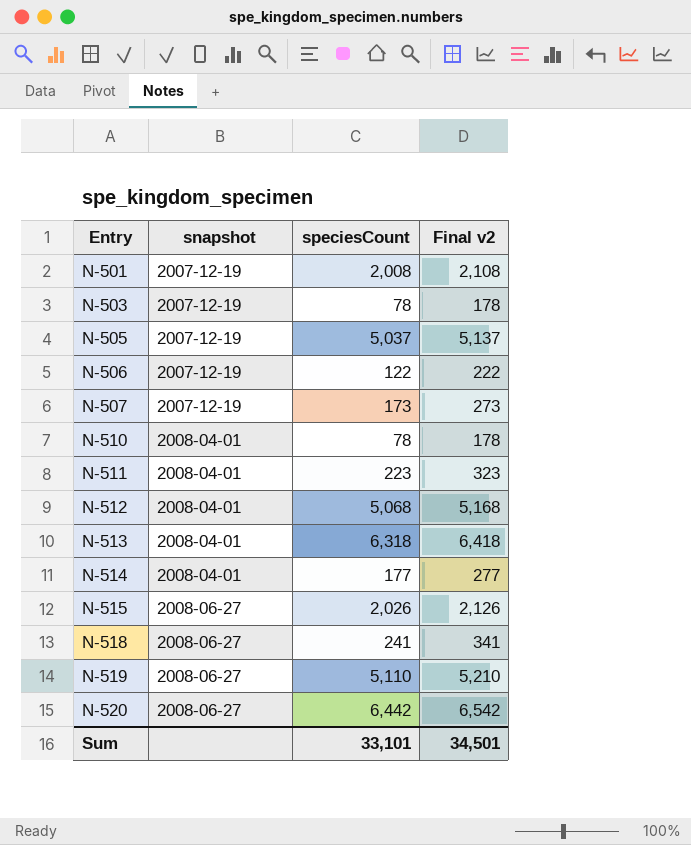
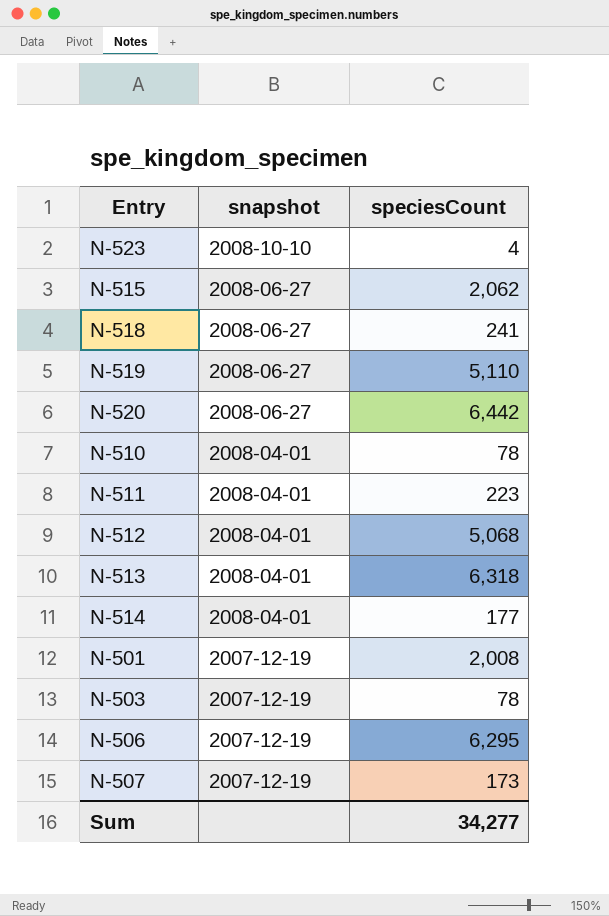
row order: Entry ascending -> snapshot descending
column Final v2 | formula: [speciesCount] + 100 -> none
row N-505: 2007-12-19 | 5,037 | 5,137 -> none
row N-523: none -> 2008-10-10 | 4
N-515 | speciesCount: 2,026 -> 2,062
N-506 | speciesCount: 122 -> 6,295
Sum | speciesCount: 33,101 -> 34,277

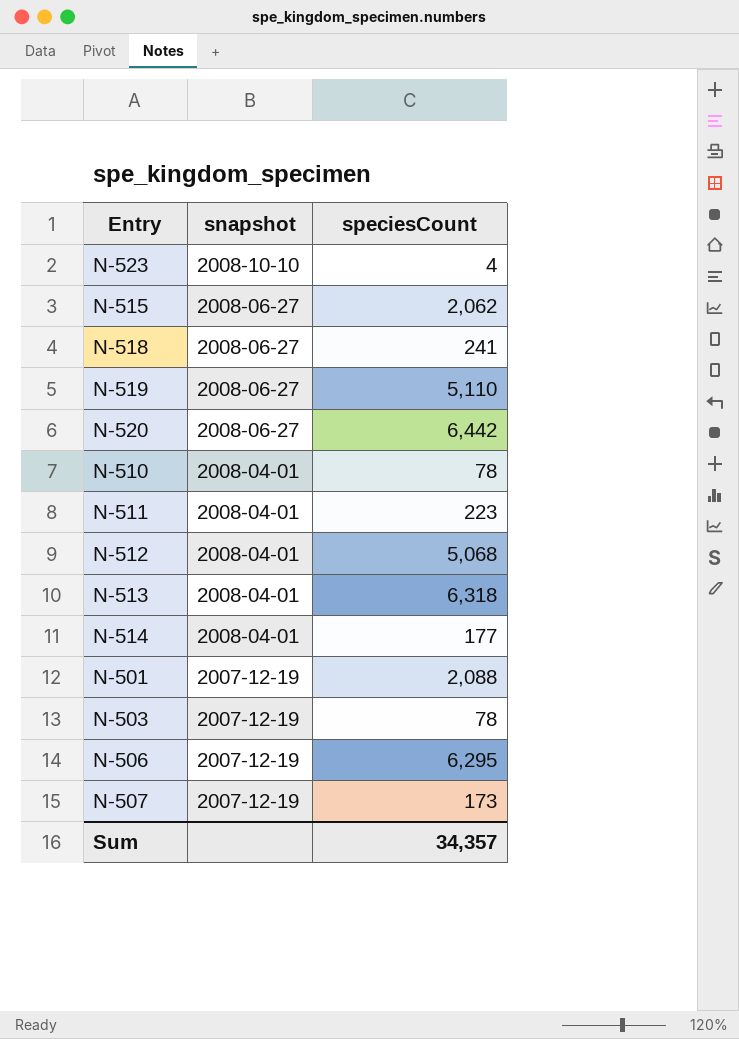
N-501 | speciesCount: 2,008 -> 2,088
Sum | speciesCount: 34,277 -> 34,357

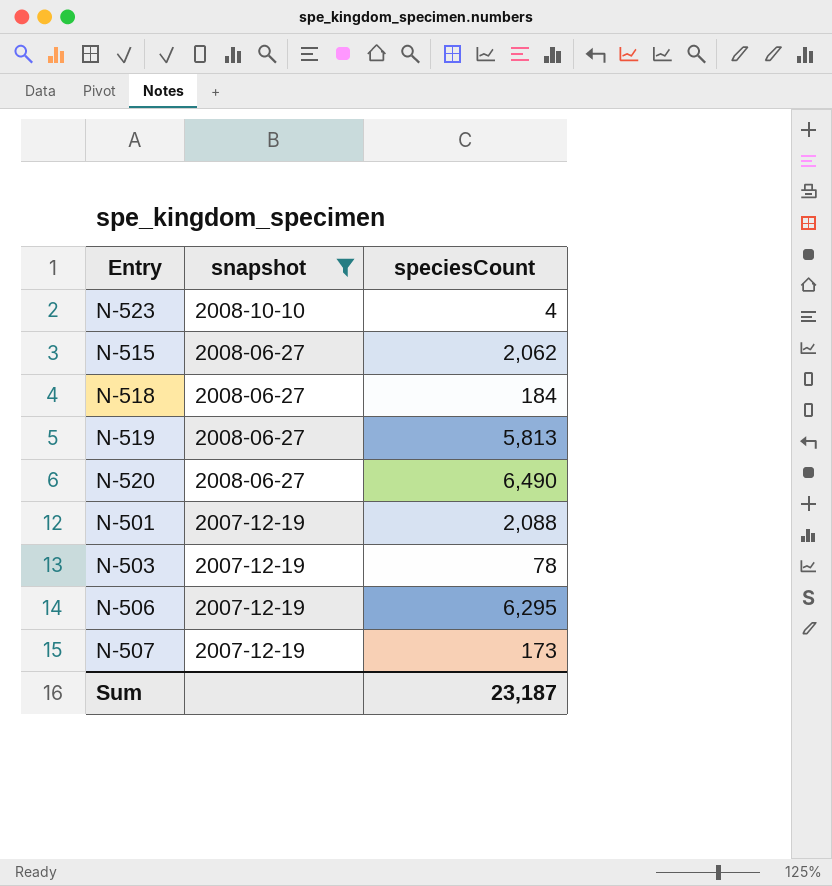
filter: none -> snapshot != 2008-04-01
N-518 | speciesCount: 241 -> 184
N-519 | speciesCount: 5,110 -> 5,813
N-520 | speciesCount: 6,442 -> 6,490
Sum | speciesCount: 34,357 -> 23,187

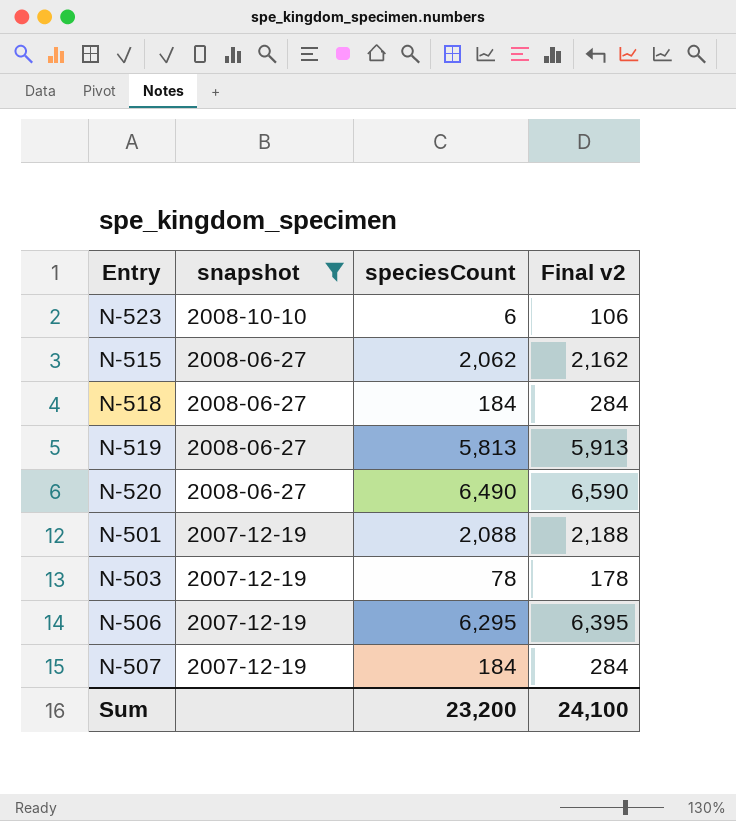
column Final v2 | formula: none -> [speciesCount] + 100
N-523 | speciesCount: 4 -> 6
N-507 | speciesCount: 173 -> 184
Sum | speciesCount: 23,187 -> 23,200

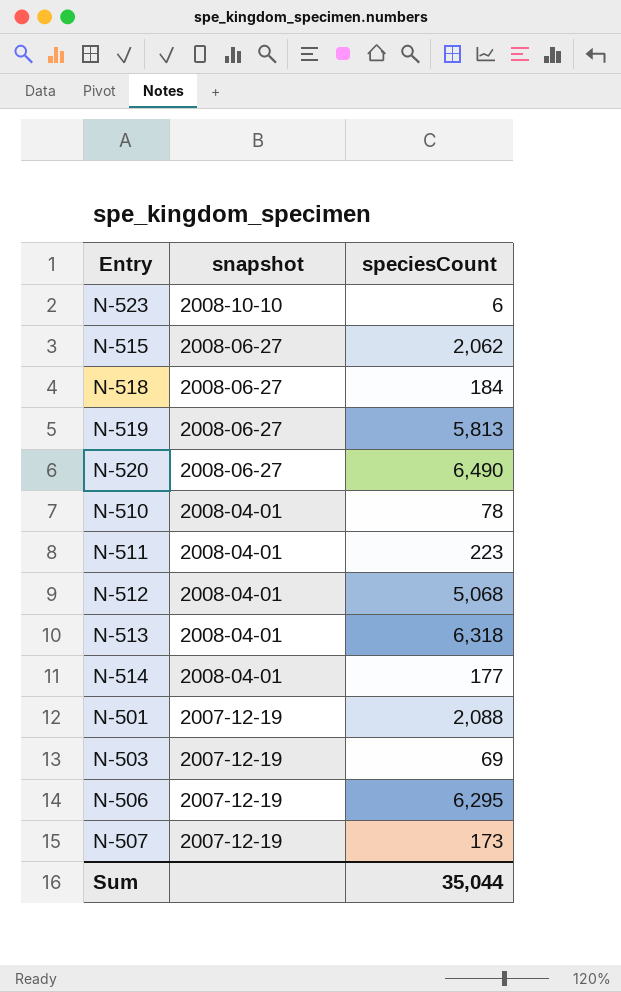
filter: snapshot != 2008-04-01 -> none
column Final v2 | formula: [speciesCount] + 100 -> none
N-503 | speciesCount: 78 -> 69
N-507 | speciesCount: 184 -> 173
Sum | speciesCount: 23,200 -> 35,044

